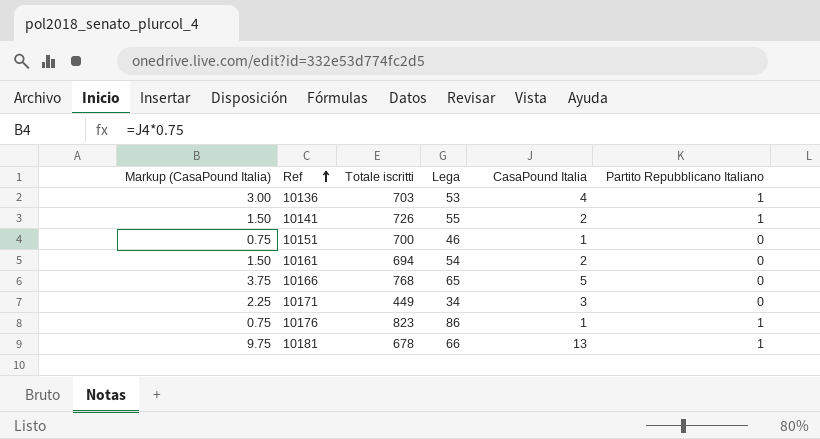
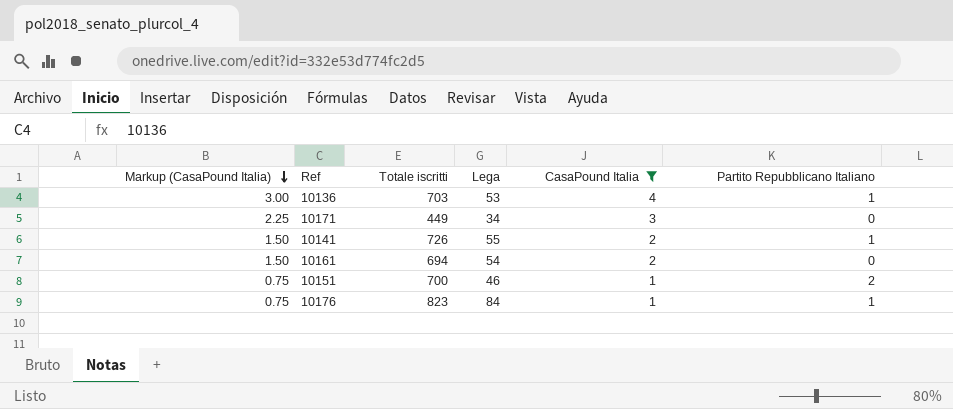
filter: none -> CasaPound Italia <= 4
row order: Ref ascending -> Markup (CasaPound Italia) descending
10151 | Partito Repubblicano Italiano: 0 -> 2
10176 | Lega: 86 -> 84

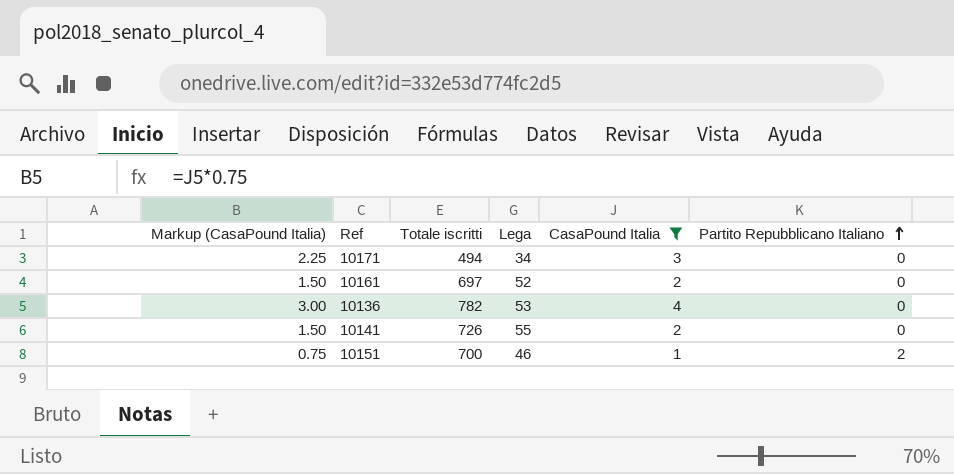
row order: Markup (CasaPound Italia) descending -> Partito Repubblicano Italiano ascending
row 10176: 0.75 | 823 | 84 | 1 | 1 -> none
10171 | Totale iscritti: 449 -> 494
10161 | Totale iscritti: 694 -> 697
10161 | Lega: 54 -> 52
10136 | Totale iscritti: 703 -> 782
10136 | Partito Repubblicano Italiano: 1 -> 0
10141 | Partito Repubblicano Italiano: 1 -> 0

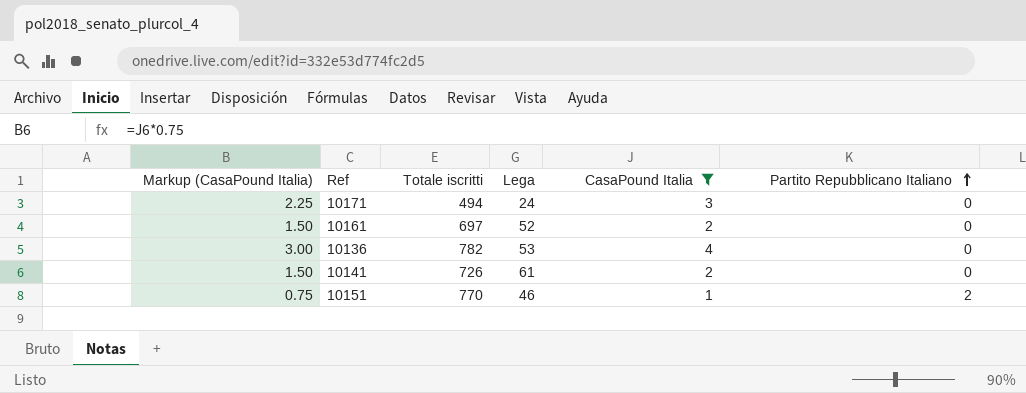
10171 | Lega: 34 -> 24
10141 | Lega: 55 -> 61
10151 | Totale iscritti: 700 -> 770

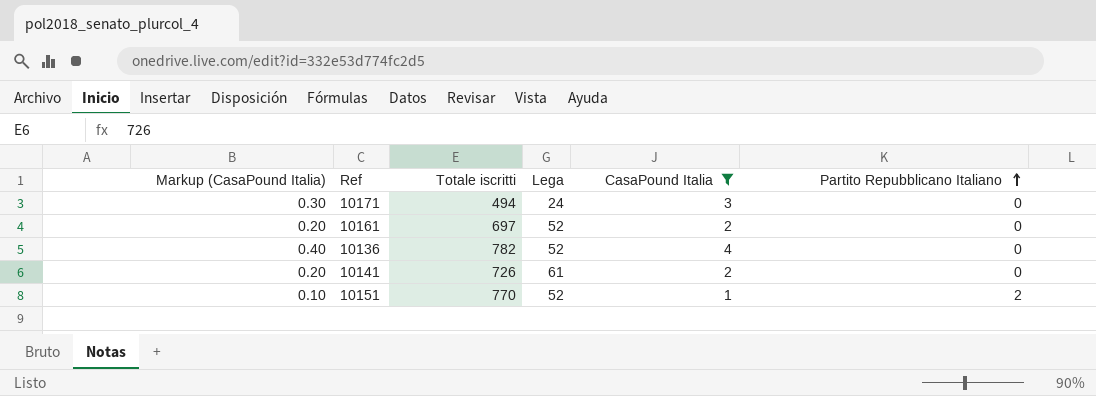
column Markup (CasaPound Italia) | formula: [CasaPound Italia] * 0.75 -> [CasaPound Italia] * 0.1
10136 | Lega: 53 -> 52
10151 | Lega: 46 -> 52

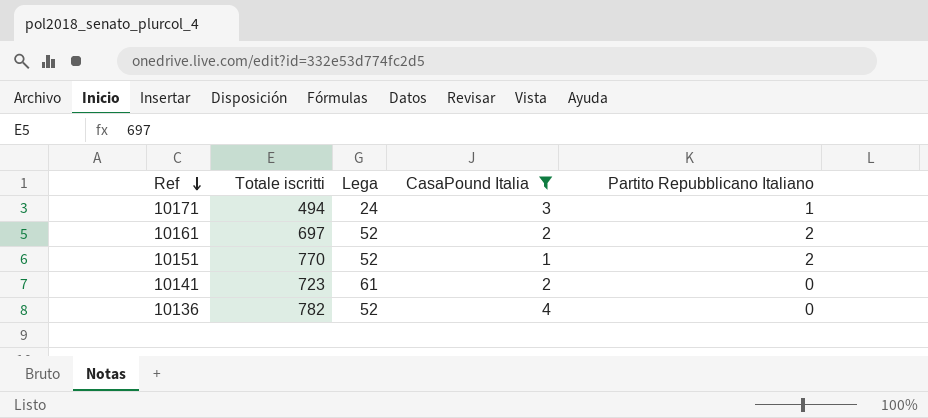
row order: Partito Repubblicano Italiano ascending -> Ref descending
column Markup (CasaPound Italia) | formula: [CasaPound Italia] * 0.1 -> none
10171 | Partito Repubblicano Italiano: 0 -> 1
10161 | Partito Repubblicano Italiano: 0 -> 2
10141 | Totale iscritti: 726 -> 723

